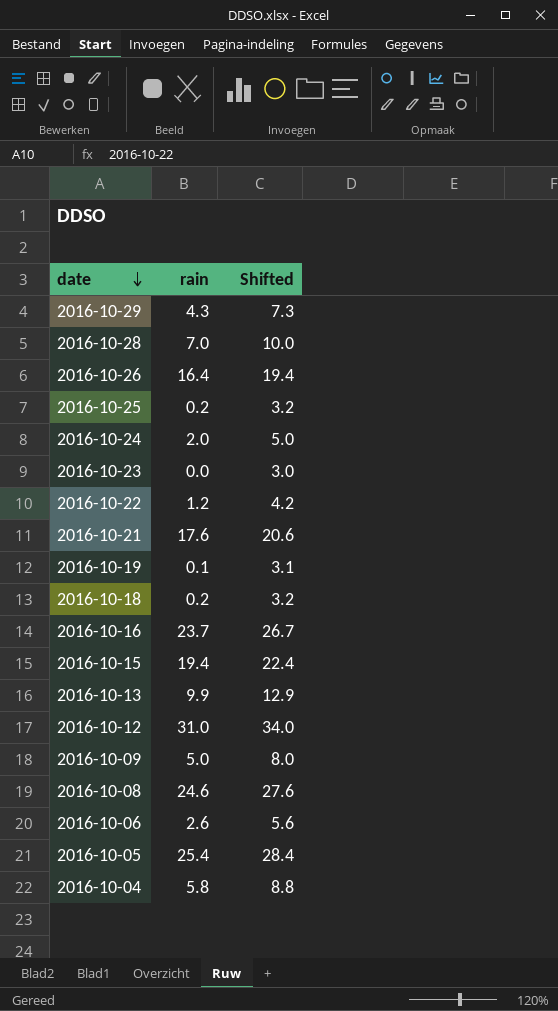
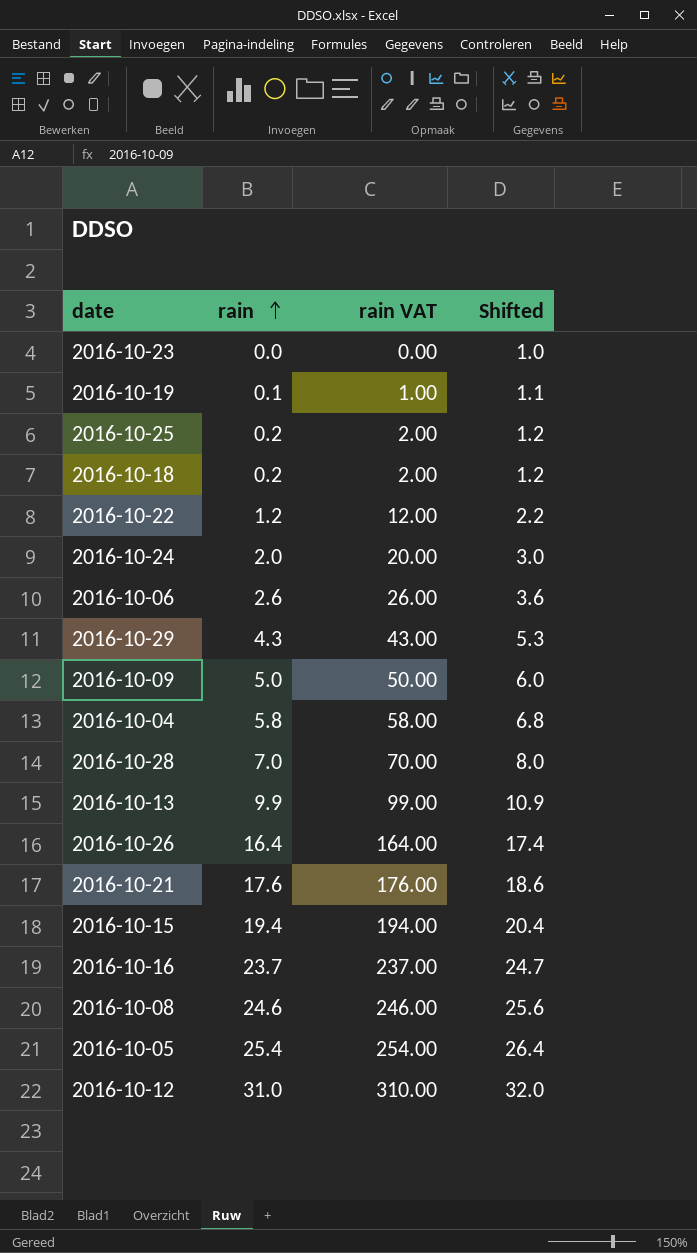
row order: date descending -> rain ascending
column rain VAT | formula: none -> [rain] * 10
column Shifted | formula: [rain] + 3 -> [rain] + 1

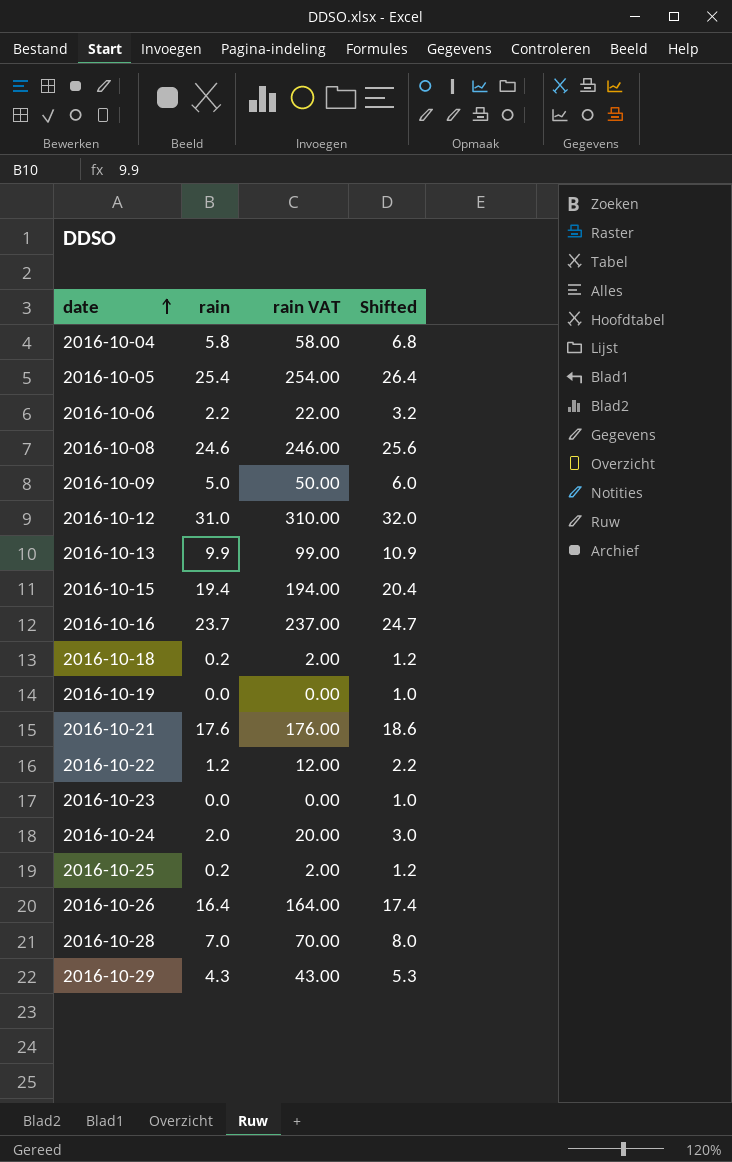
row order: rain ascending -> date ascending
2016-10-06 | rain: 2.6 -> 2.2
2016-10-06 | rain VAT: 26.00 -> 22.00
2016-10-06 | Shifted: 3.6 -> 3.2
2016-10-19 | rain: 0.1 -> 0.0
2016-10-19 | rain VAT: 1.00 -> 0.00
2016-10-19 | Shifted: 1.1 -> 1.0

